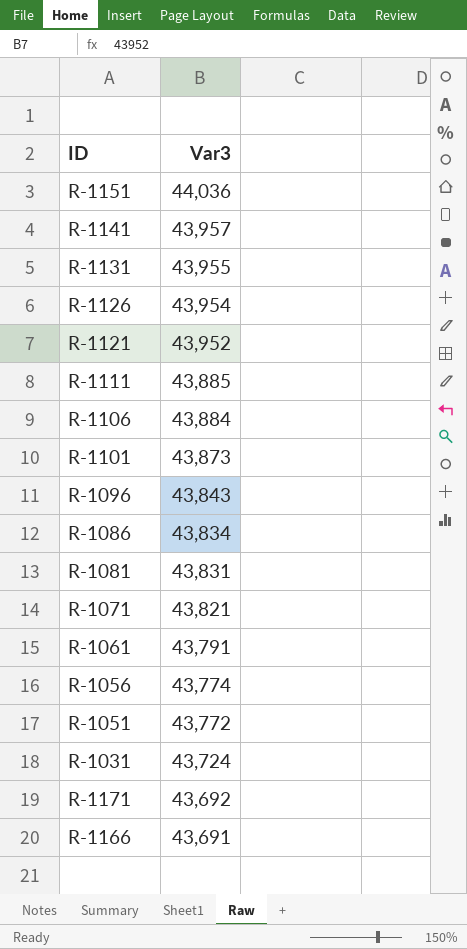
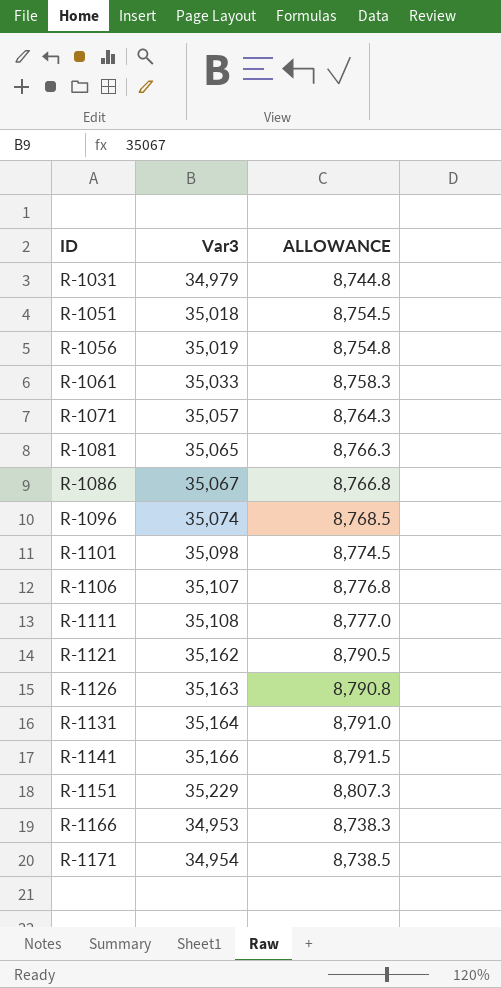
row order: Var3 descending -> ID ascending
column ALLOWANCE | formula: none -> [Var3] * 0.25
R-1031 | Var3: 43,724 -> 34,979
R-1051 | Var3: 43,772 -> 35,018
R-1056 | Var3: 43,774 -> 35,019
R-1061 | Var3: 43,791 -> 35,033
R-1071 | Var3: 43,821 -> 35,057
R-1081 | Var3: 43,831 -> 35,065
R-1086 | Var3: 43,834 -> 35,067
R-1096 | Var3: 43,843 -> 35,074
R-1101 | Var3: 43,873 -> 35,098
R-1106 | Var3: 43,884 -> 35,107
R-1111 | Var3: 43,885 -> 35,108
R-1121 | Var3: 43,952 -> 35,162
R-1126 | Var3: 43,954 -> 35,163
R-1131 | Var3: 43,955 -> 35,164
R-1141 | Var3: 43,957 -> 35,166
R-1151 | Var3: 44,036 -> 35,229
R-1166 | Var3: 43,691 -> 34,953
R-1171 | Var3: 43,692 -> 34,954

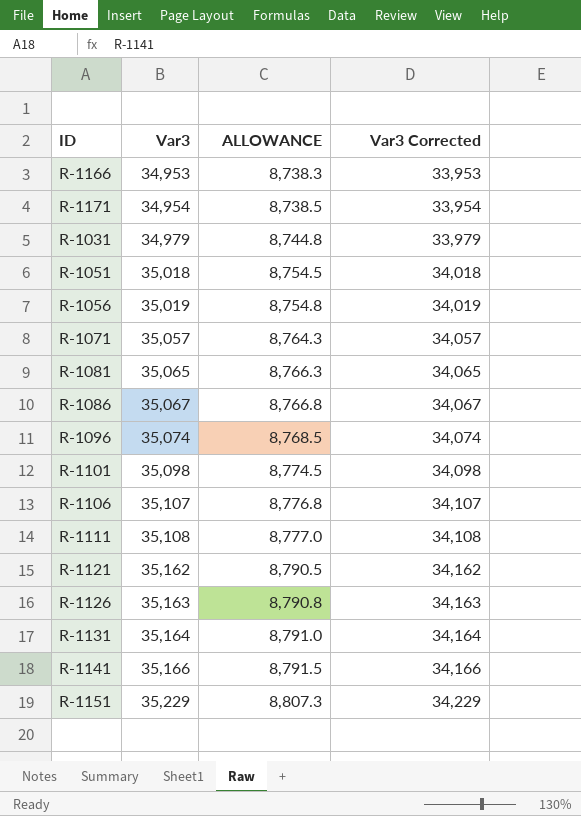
row order: ID ascending -> Var3 ascending
column Var3 Corrected | formula: none -> [Var3] - 1000
row R-1061: 35,033 | 8,758.3 -> none

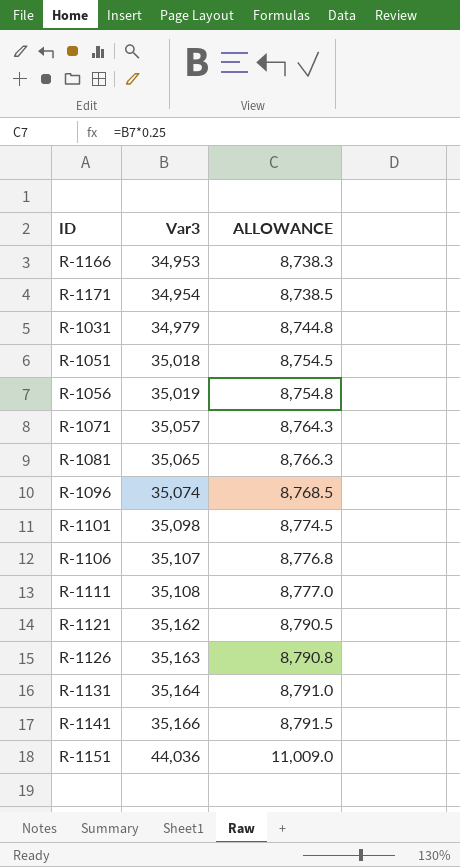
column Var3 Corrected | formula: [Var3] - 1000 -> none
row R-1086: 35,067 | 8,766.8 | 34,067 -> none
R-1151 | Var3: 35,229 -> 44,036
R-1151 | ALLOWANCE: 8,807.3 -> 11,009.0

